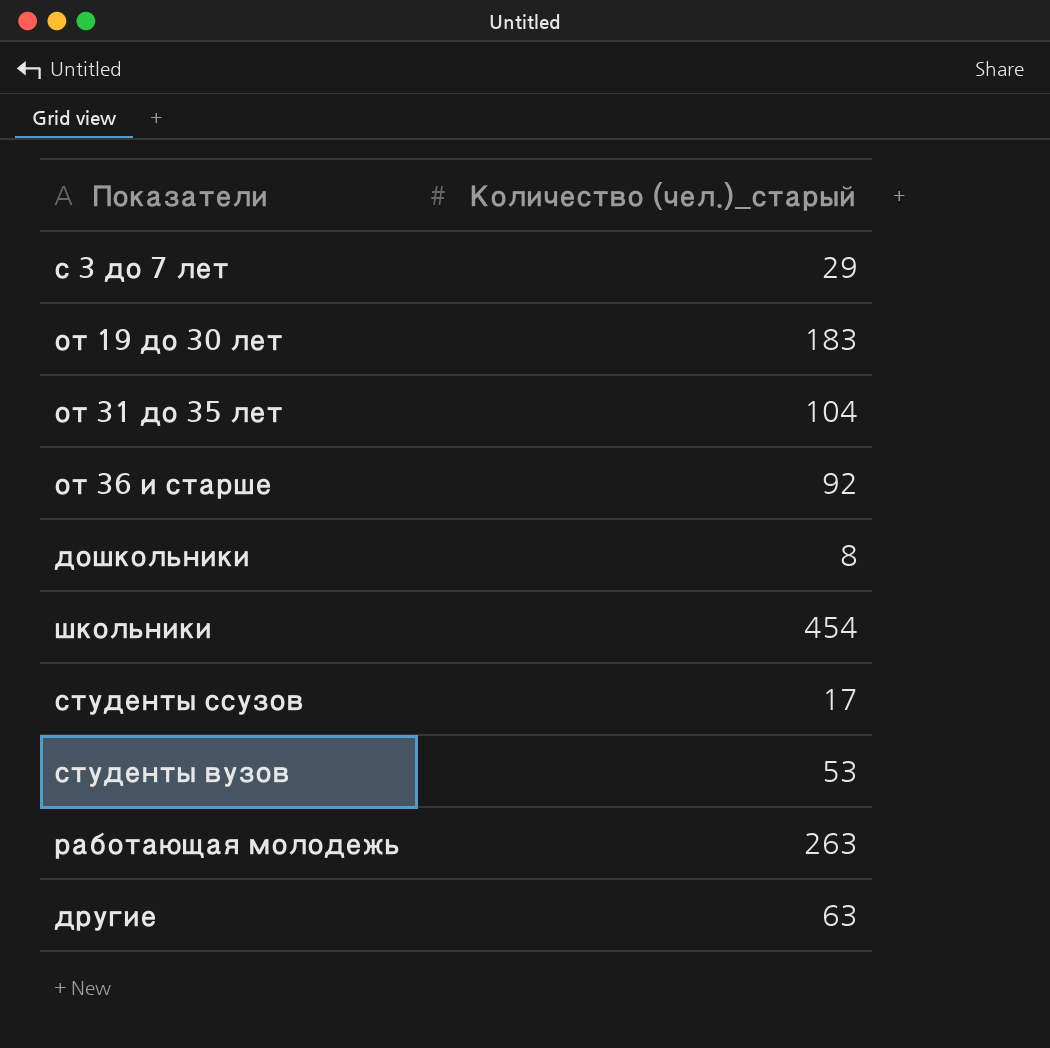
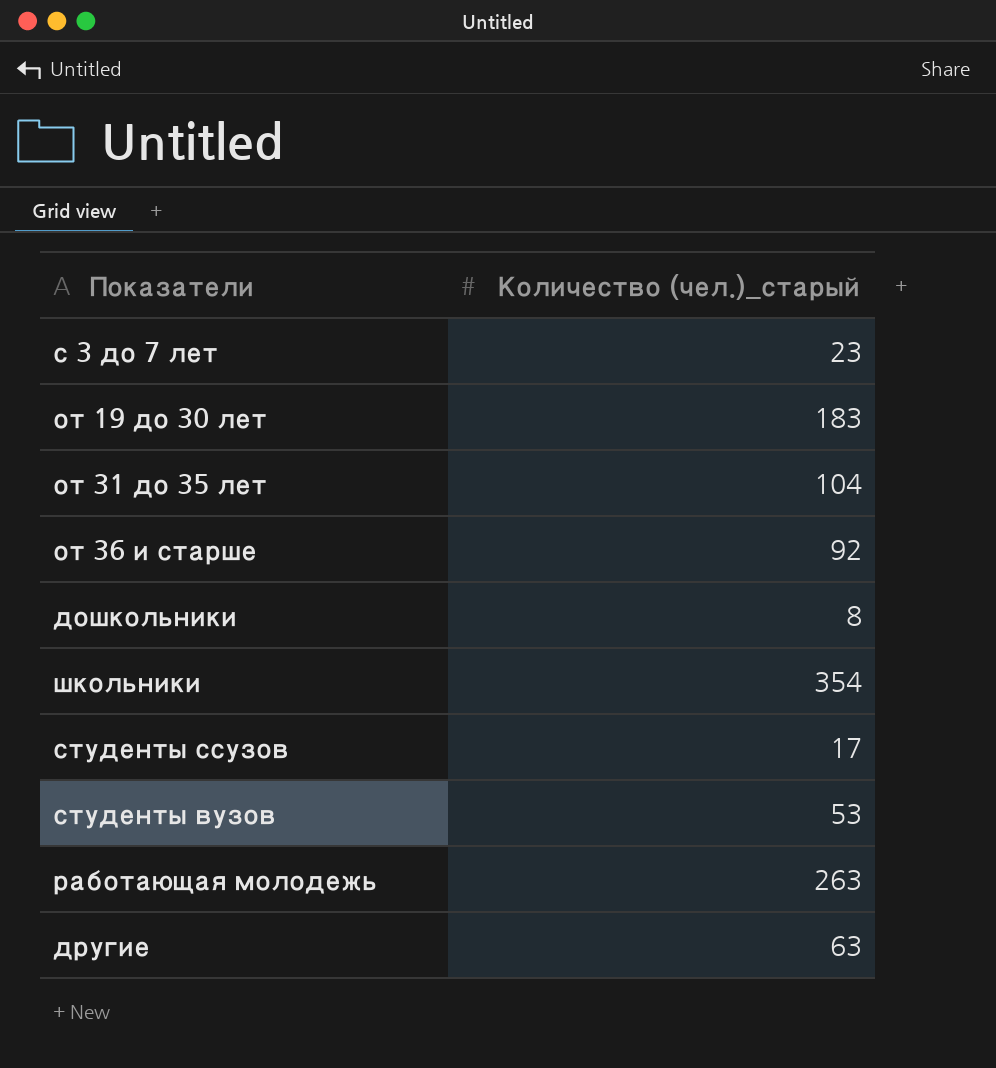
с 3 до 7 лет | Количество (чел.)_старый: 29 -> 23
школьники | Количество (чел.)_старый: 454 -> 354

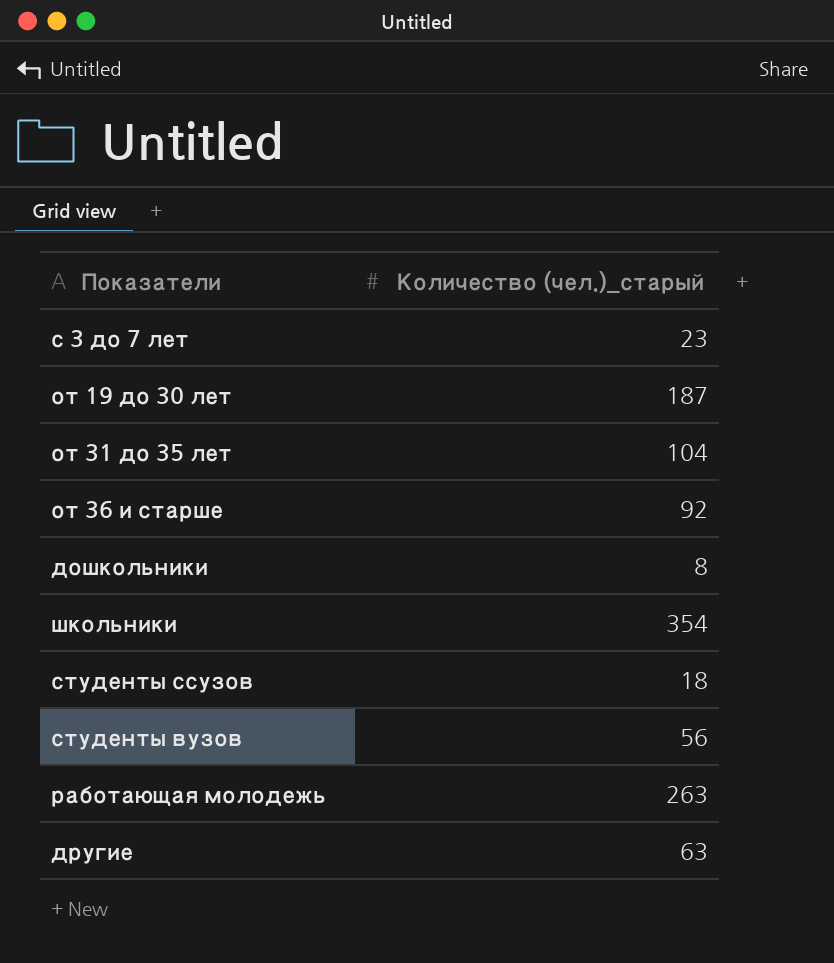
от 19 до 30 лет | Количество (чел.)_старый: 183 -> 187
студенты ссузов | Количество (чел.)_старый: 17 -> 18
студенты вузов | Количество (чел.)_старый: 53 -> 56

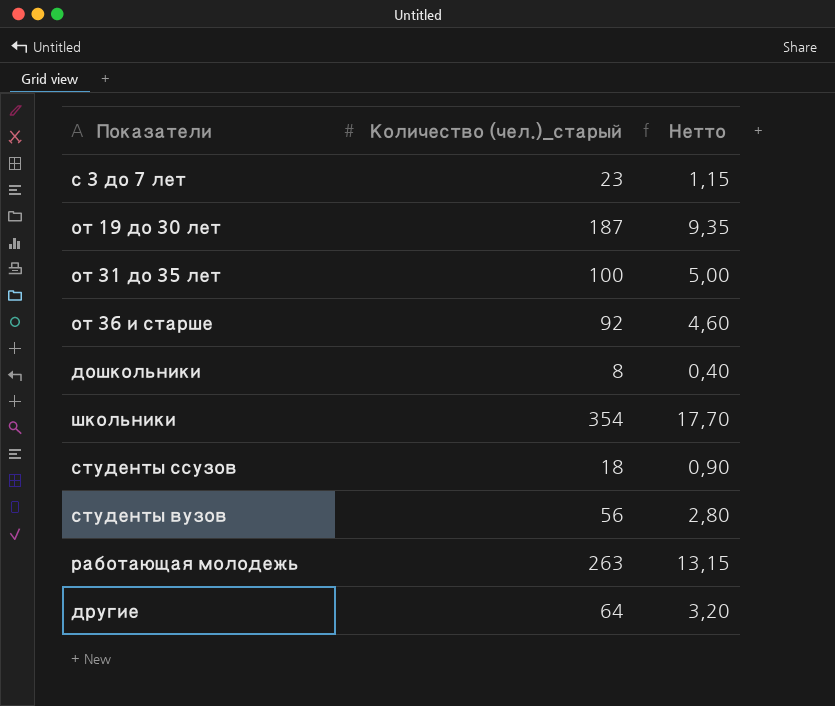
column Нетто | formula: none -> [Количество (чел.)_старый] * 0,05
от 31 до 35 лет | Количество (чел.)_старый: 104 -> 100
другие | Количество (чел.)_старый: 63 -> 64

